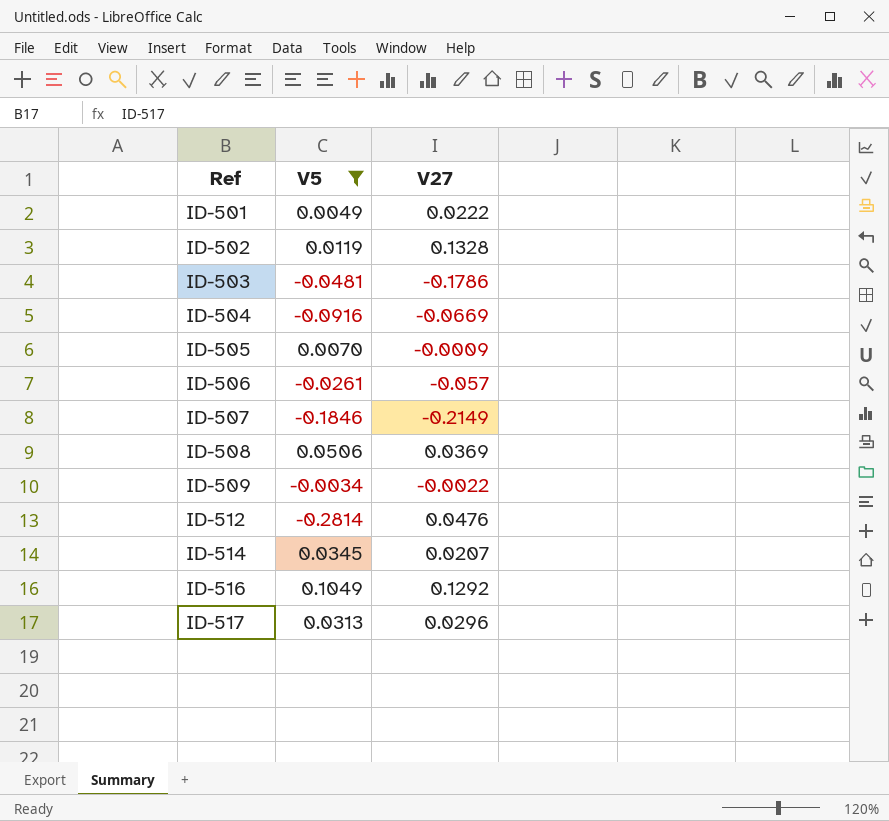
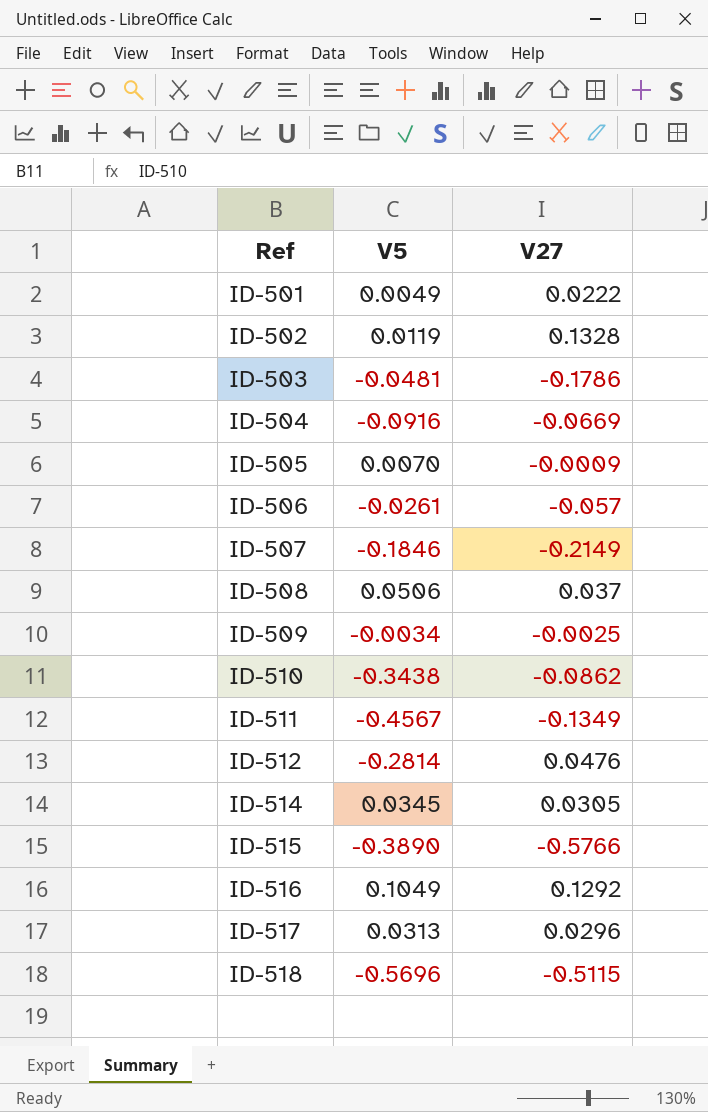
filter: V5 >= -0.2814 -> none
ID-508 | V27: 0.0369 -> 0.037
ID-509 | V27: -0.0022 -> -0.0025
ID-514 | V27: 0.0207 -> 0.0305

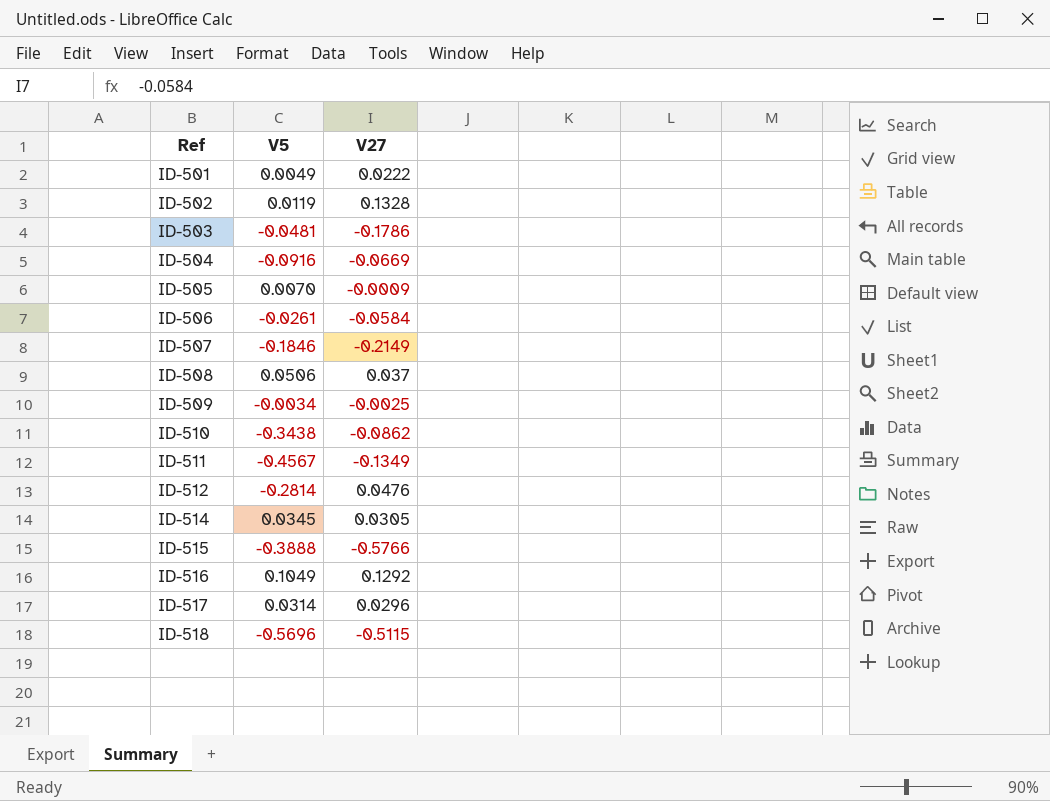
ID-506 | V27: -0.057 -> -0.0584
ID-515 | V5: -0.3890 -> -0.3888
ID-517 | V5: 0.0313 -> 0.0314

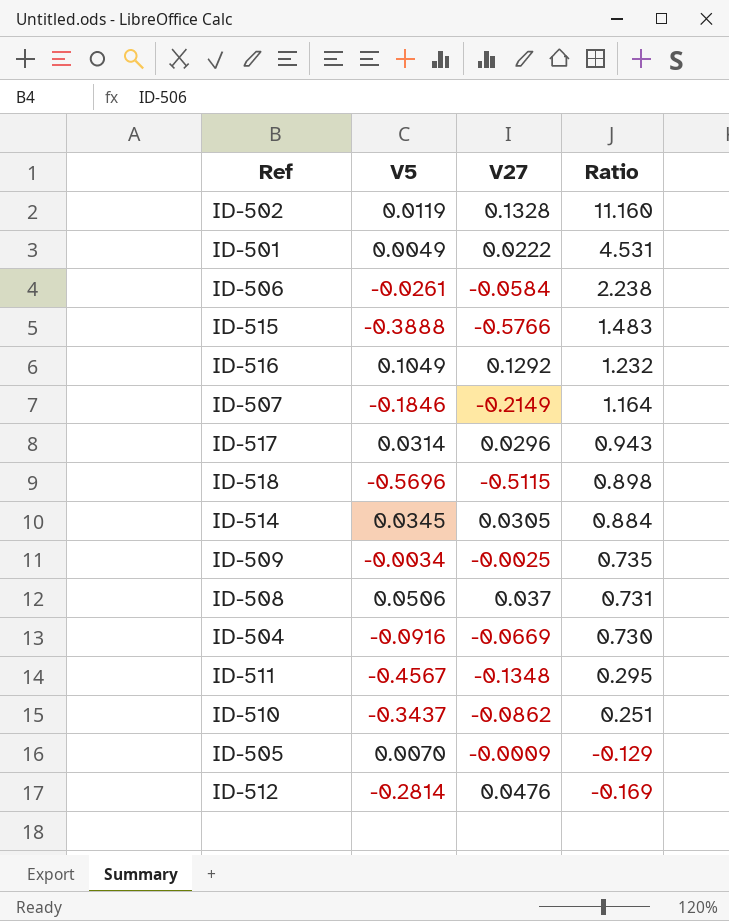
row order: Ref ascending -> Ratio descending
column Ratio | formula: none -> [V27] / [V5]
row ID-503: -0.0481 | -0.1786 -> none
ID-511 | V27: -0.1349 -> -0.1348
ID-510 | V5: -0.3438 -> -0.3437

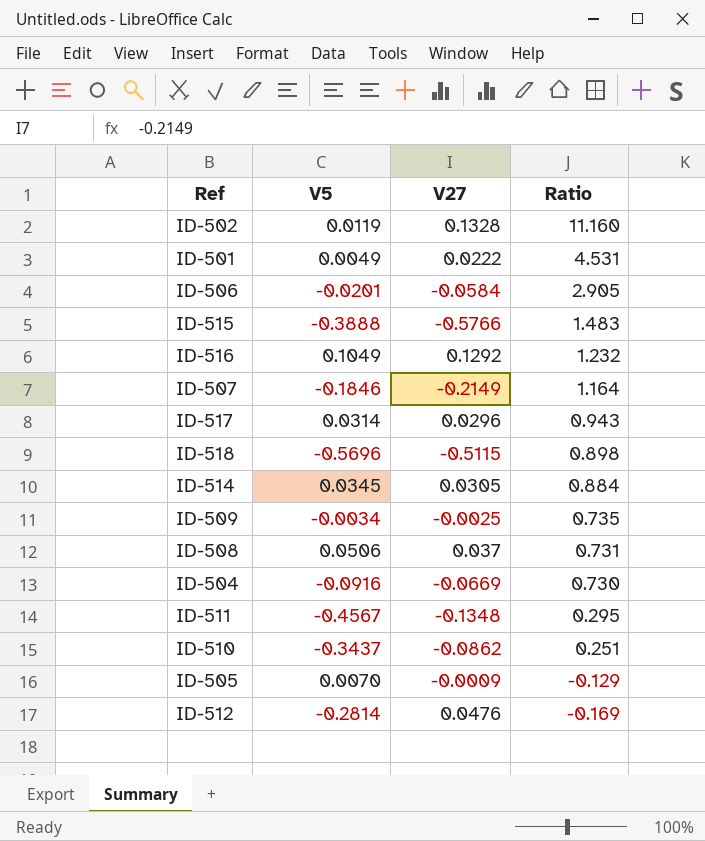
ID-506 | V5: -0.0261 -> -0.0201
ID-506 | Ratio: 2.238 -> 2.905

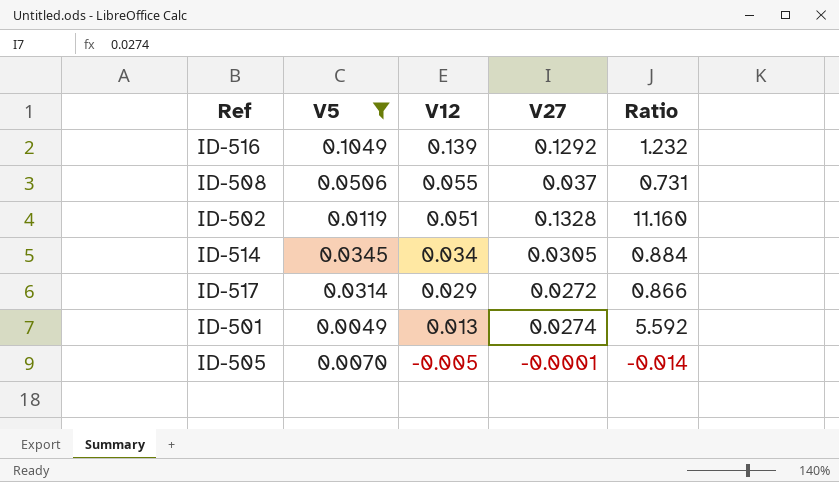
filter: none -> V5 >= 0.0049
row order: Ratio descending -> V12 descending
column V12 | position: none -> 3
ID-517 | V27: 0.0296 -> 0.0272
ID-517 | Ratio: 0.943 -> 0.866
ID-501 | V27: 0.0222 -> 0.0274
ID-501 | Ratio: 4.531 -> 5.592
ID-505 | V27: -0.0009 -> -0.0001
ID-505 | Ratio: -0.129 -> -0.014

